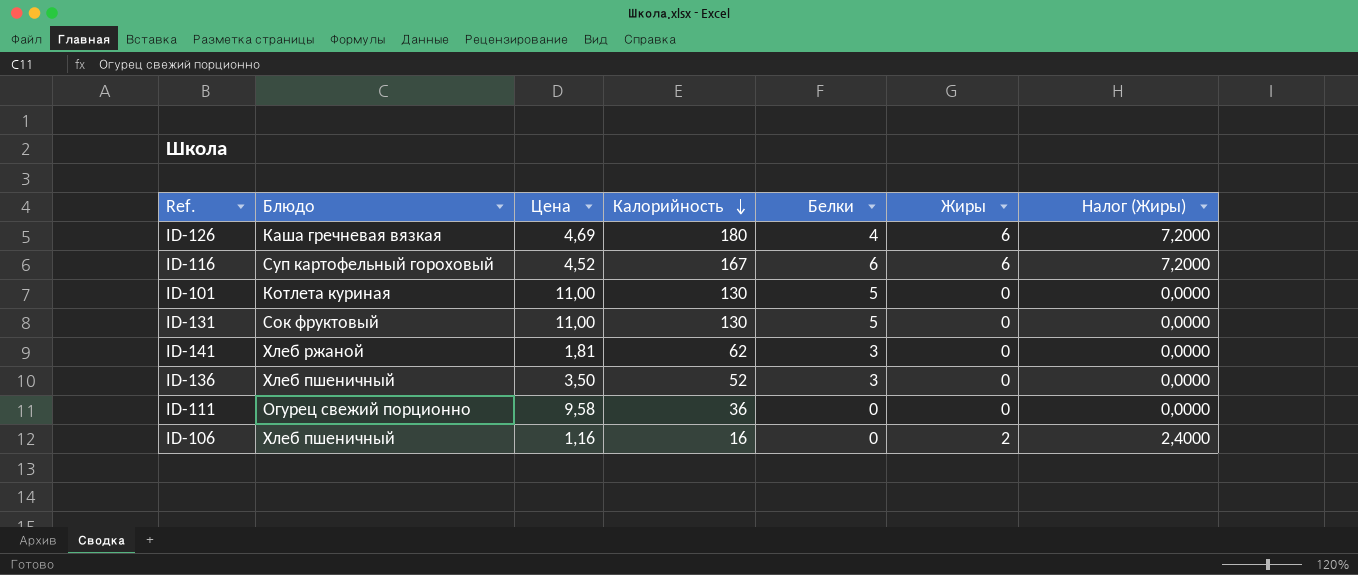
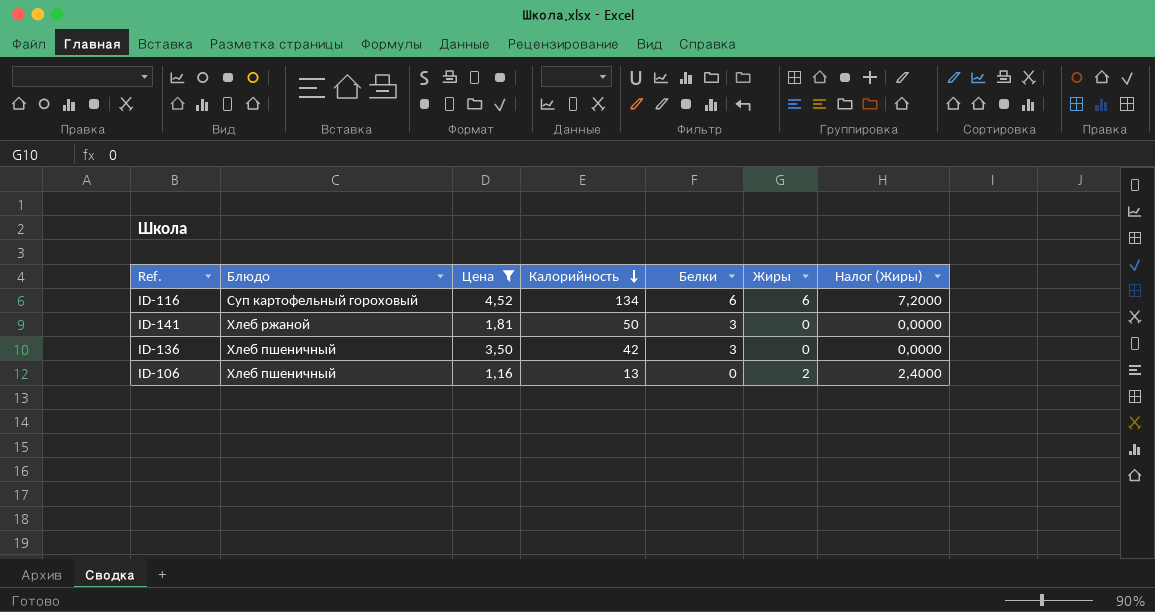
filter: none -> Цена <= 4,52
ID-116 | Калорийность: 167 -> 134
ID-141 | Калорийность: 62 -> 50
ID-136 | Калорийность: 52 -> 42
ID-106 | Калорийность: 16 -> 13

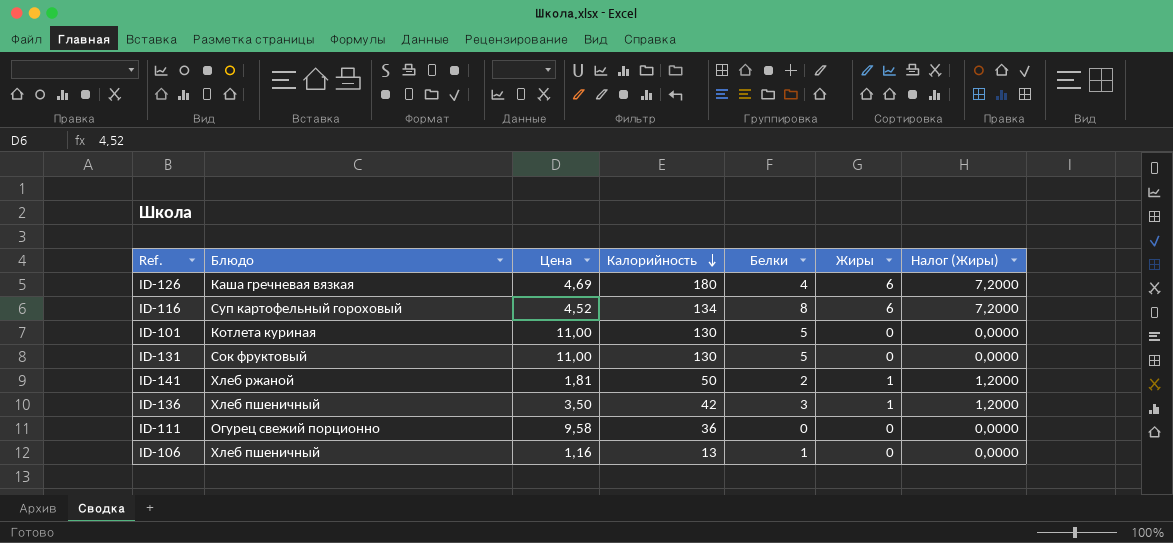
filter: Цена <= 4,52 -> none
ID-116 | Белки: 6 -> 8
ID-141 | Белки: 3 -> 2
ID-141 | Жиры: 0 -> 1
ID-141 | Налог (Жиры): 0,0000 -> 1,2000
ID-136 | Жиры: 0 -> 1
ID-136 | Налог (Жиры): 0,0000 -> 1,2000
ID-106 | Белки: 0 -> 1
ID-106 | Жиры: 2 -> 0
ID-106 | Налог (Жиры): 2,4000 -> 0,0000

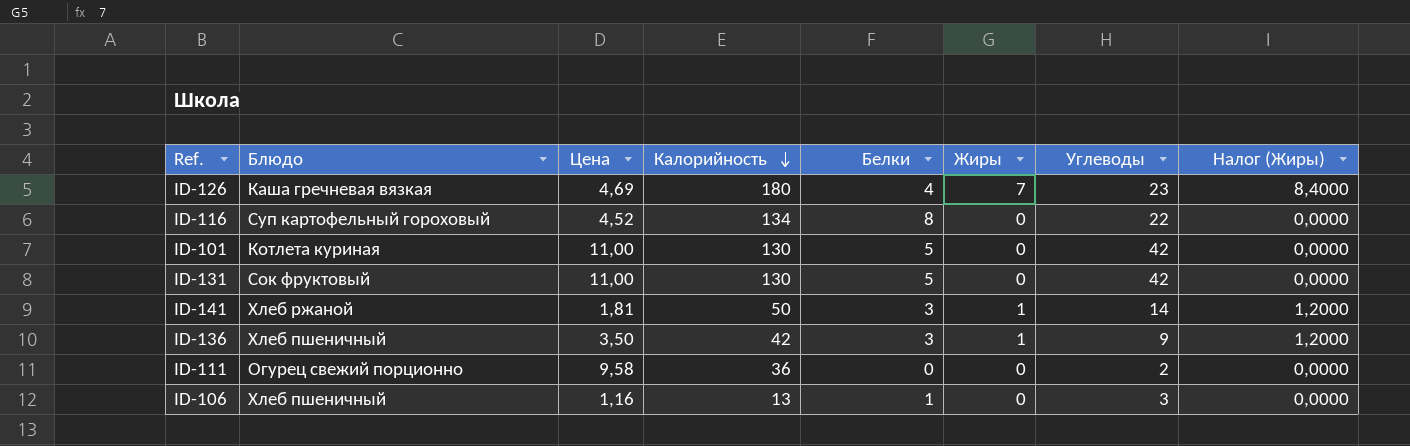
column Углеводы | position: none -> 7
ID-126 | Жиры: 6 -> 7
ID-126 | Налог (Жиры): 7,2000 -> 8,4000
ID-116 | Жиры: 6 -> 0
ID-116 | Налог (Жиры): 7,2000 -> 0,0000
ID-141 | Белки: 2 -> 3

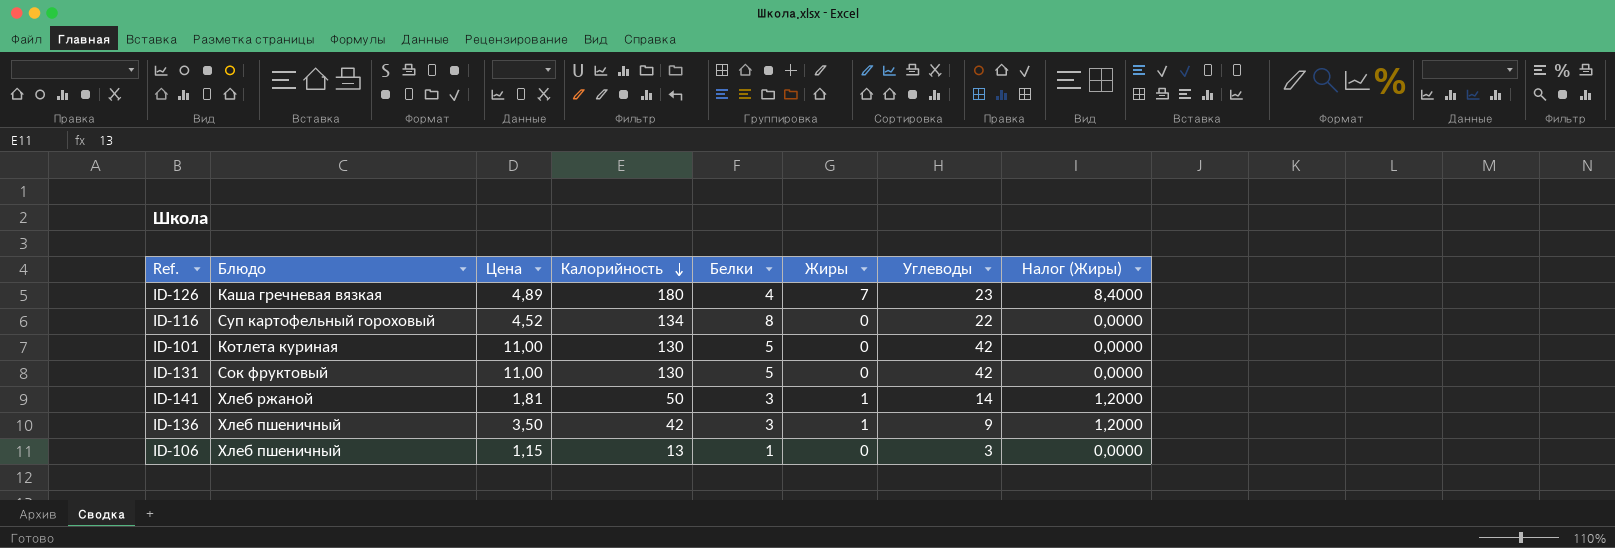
row ID-111: Огурец свежий порционно | 9,58 | 36 | 0 | 0 | 2 | 0,0000 -> none
ID-126 | Цена: 4,69 -> 4,89
ID-106 | Цена: 1,16 -> 1,15

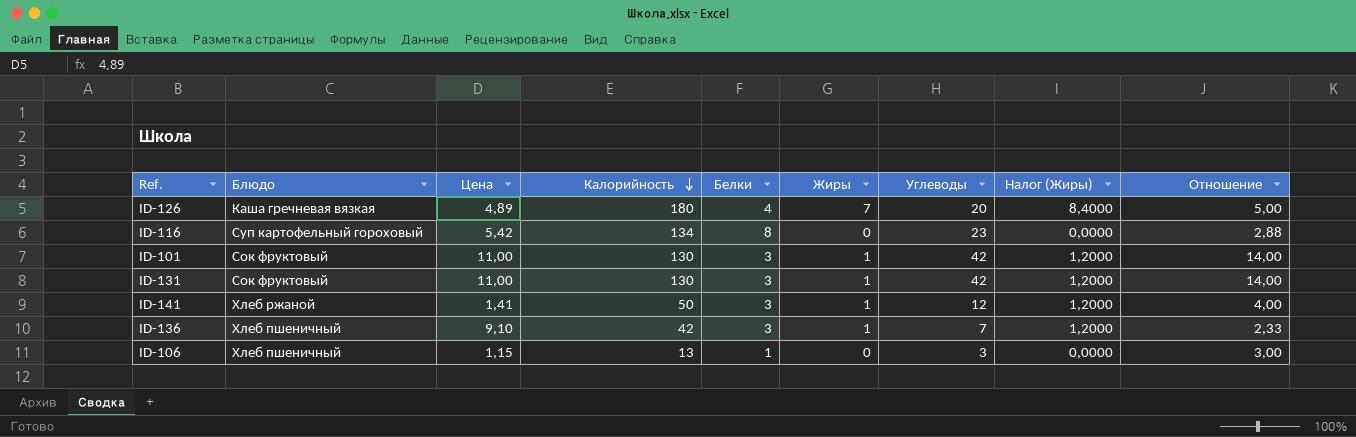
column Отношение | formula: none -> [Углеводы] / [Белки]
ID-126 | Углеводы: 23 -> 20
ID-116 | Цена: 4,52 -> 5,42
ID-116 | Углеводы: 22 -> 23
ID-101 | Блюдо: Котлета куриная -> Сок фруктовый
ID-101 | Белки: 5 -> 3
ID-101 | Жиры: 0 -> 1
ID-101 | Налог (Жиры): 0,0000 -> 1,2000
ID-131 | Белки: 5 -> 3
ID-131 | Жиры: 0 -> 1
ID-131 | Налог (Жиры): 0,0000 -> 1,2000
ID-141 | Цена: 1,81 -> 1,41
ID-141 | Углеводы: 14 -> 12
ID-136 | Цена: 3,50 -> 9,10
ID-136 | Углеводы: 9 -> 7

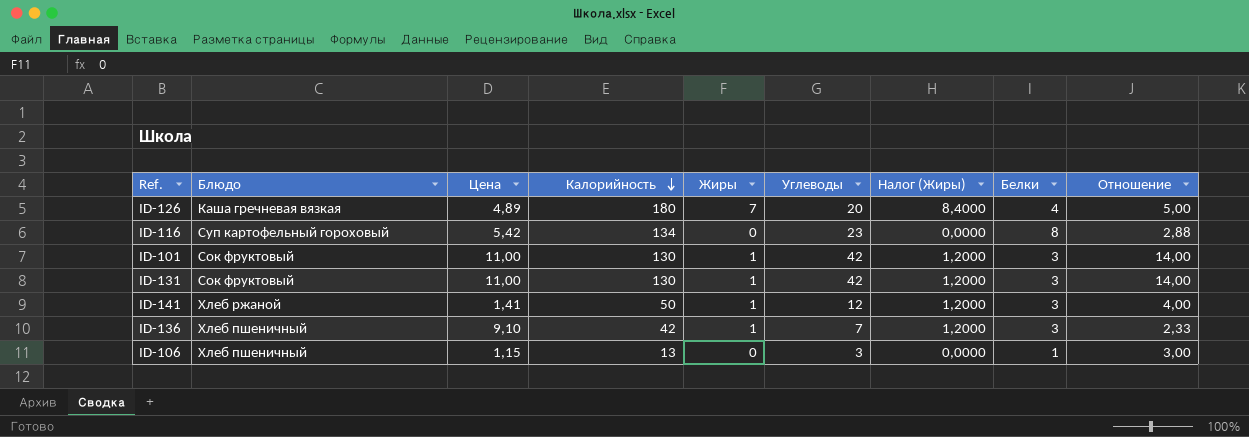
column Белки | position: 5 -> 8

